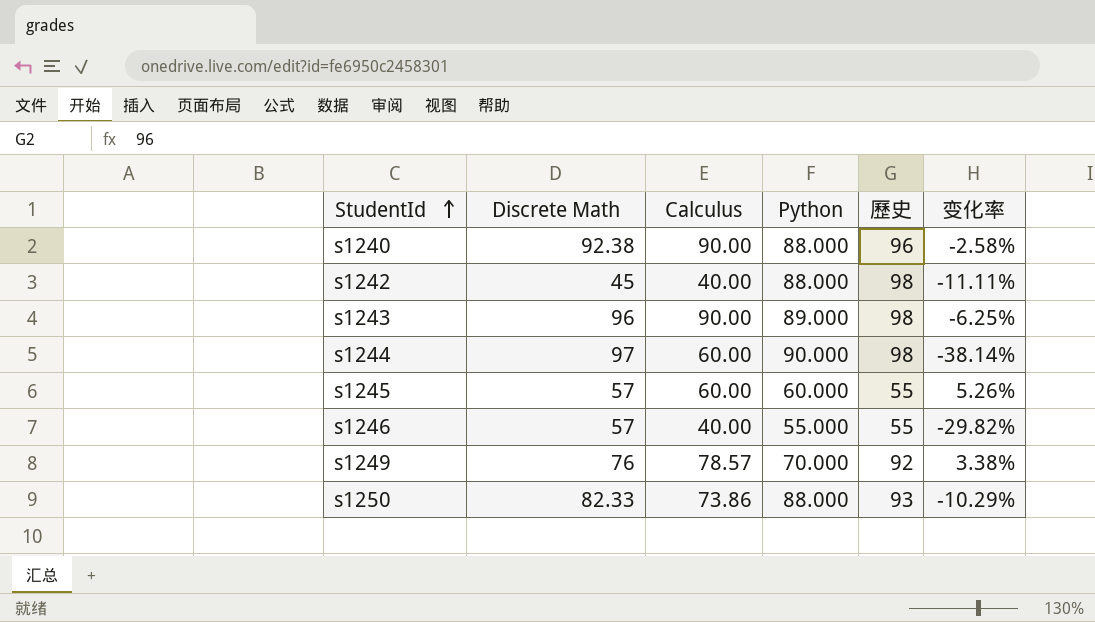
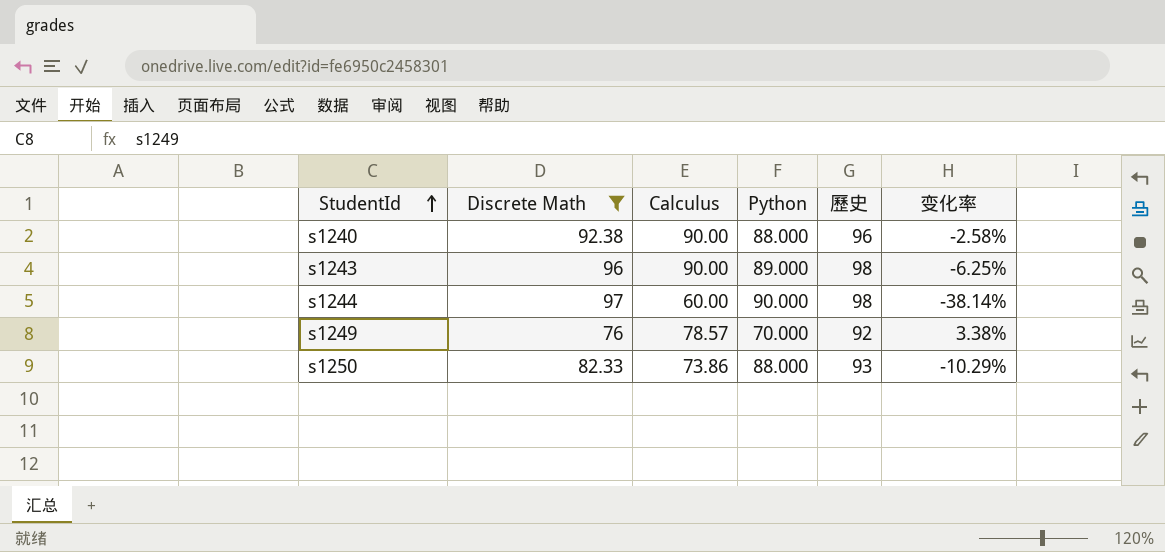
filter: none -> Discrete Math >= 76

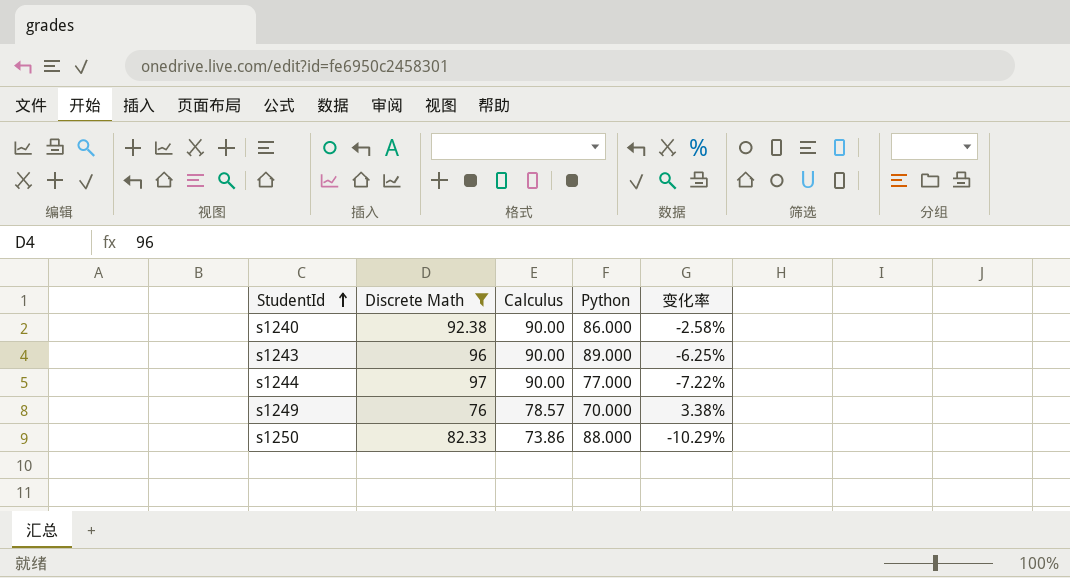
column 歷史 | position: 5 -> none
s1240 | Python: 88.000 -> 86.000
s1244 | Calculus: 60.00 -> 90.00
s1244 | Python: 90.000 -> 77.000
s1244 | 变化率: -38.14% -> -7.22%

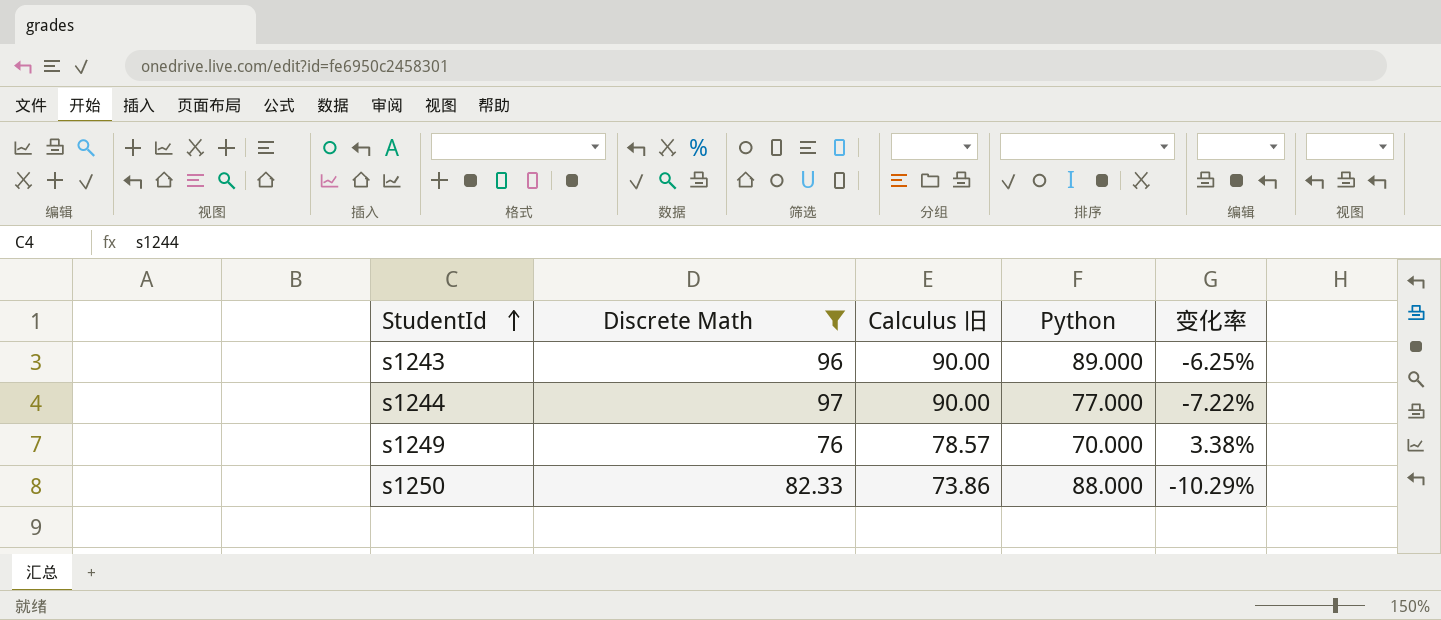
column name: Calculus -> Calculus 旧
row s1240: 92.38 | 90.00 | 86.000 | -2.58% -> none

